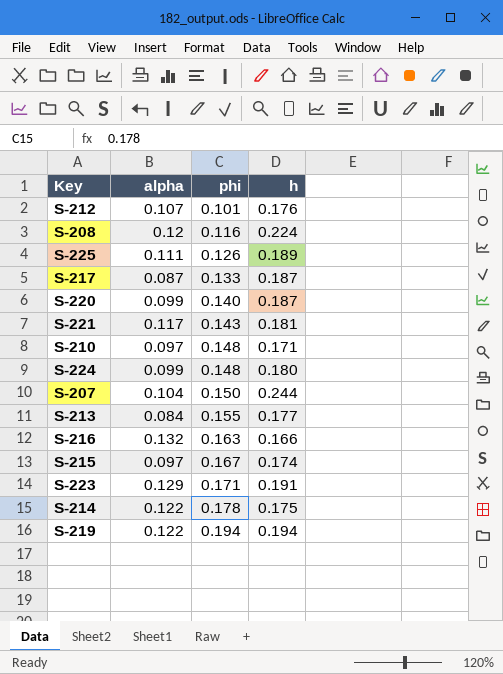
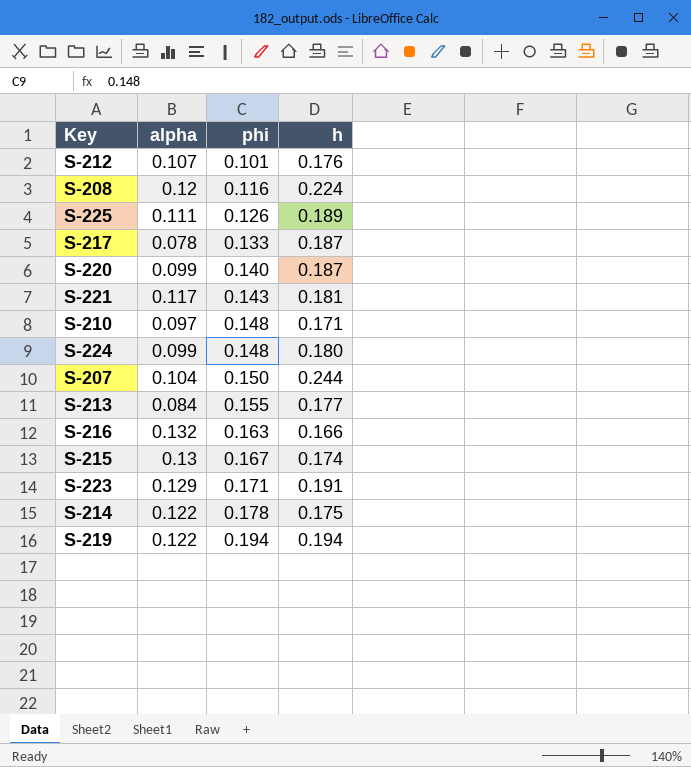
S-217 | alpha: 0.087 -> 0.078
S-215 | alpha: 0.097 -> 0.13

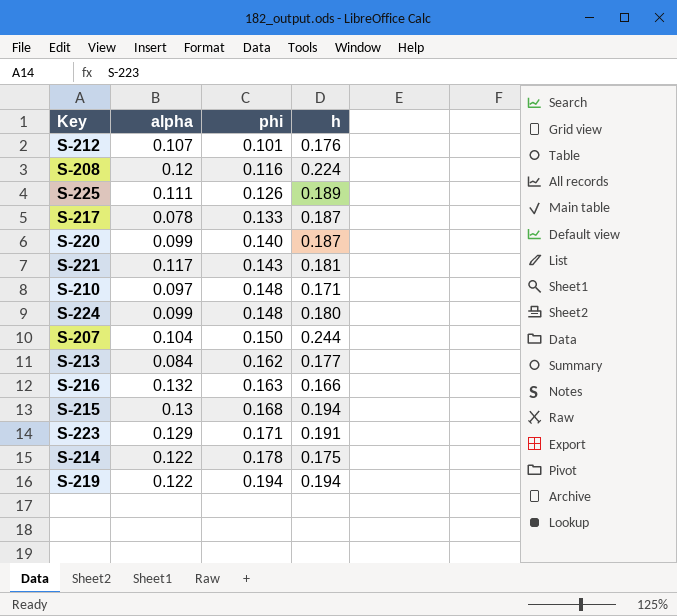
S-213 | phi: 0.155 -> 0.162
S-215 | phi: 0.167 -> 0.168
S-215 | h: 0.174 -> 0.194

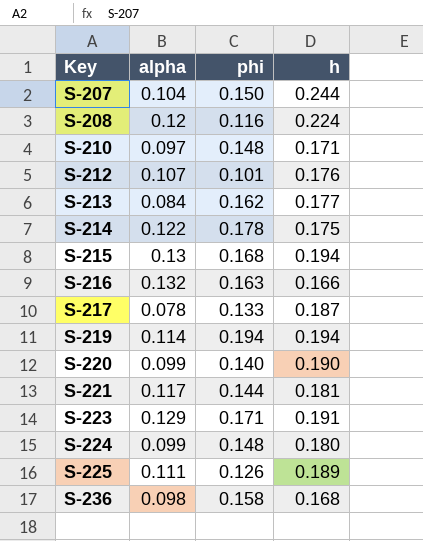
row order: phi ascending -> Key ascending
S-219 | alpha: 0.122 -> 0.114
S-220 | h: 0.187 -> 0.190
S-221 | phi: 0.143 -> 0.144
row S-236: none -> 0.098 | 0.158 | 0.168

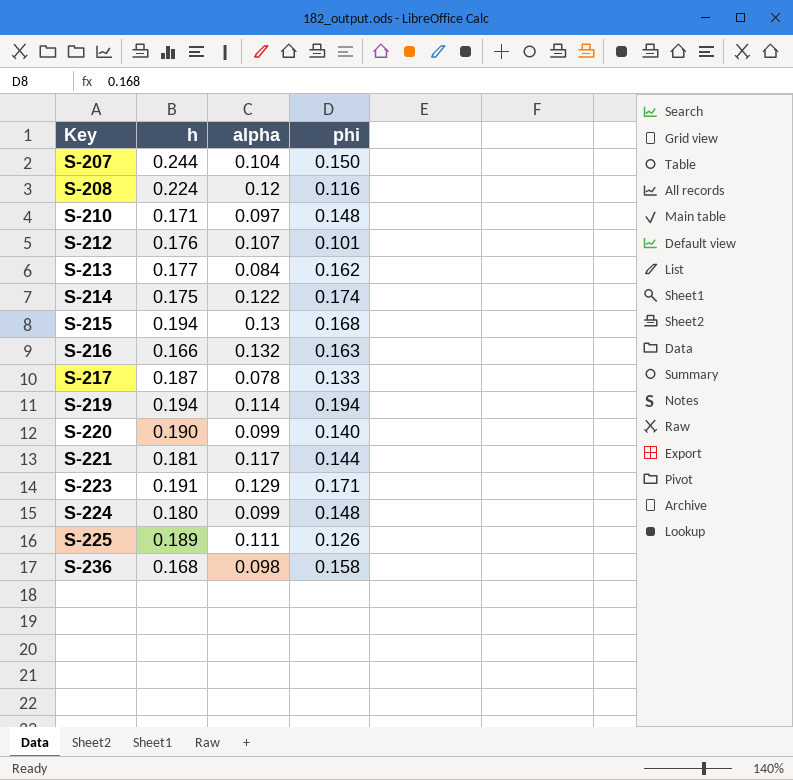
column h | position: 4 -> 2
S-214 | phi: 0.178 -> 0.174

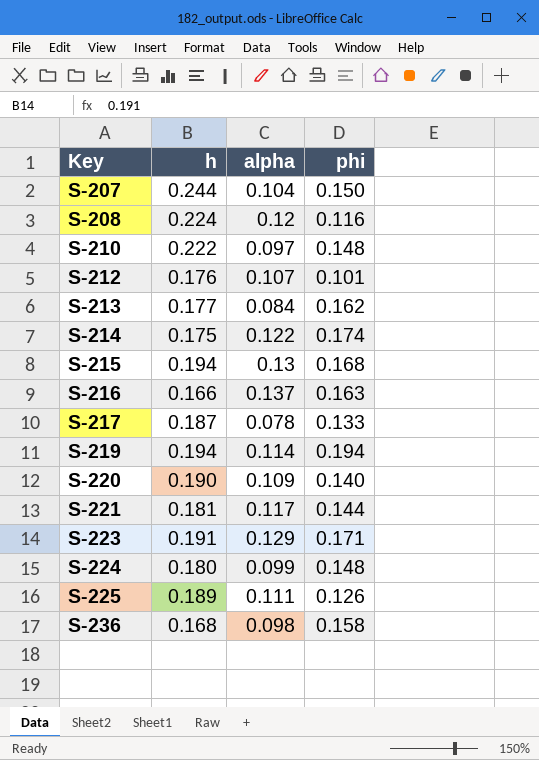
S-210 | h: 0.171 -> 0.222
S-216 | alpha: 0.132 -> 0.137
S-220 | alpha: 0.099 -> 0.109

